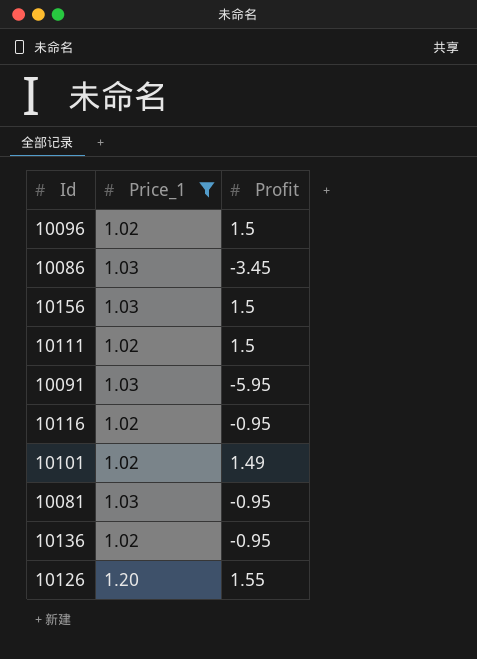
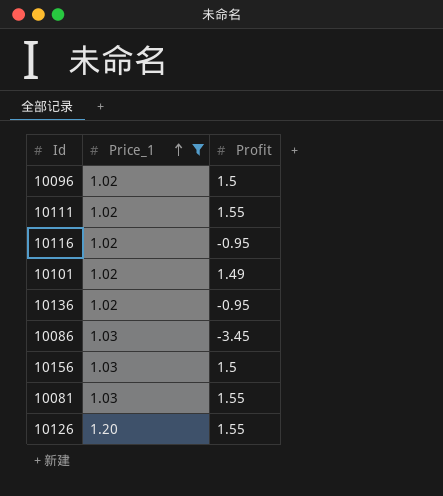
row order: none -> Price_1 ascending
row 10091: 1.03 | -5.95 -> none
10111 | Profit: 1.5 -> 1.55
10081 | Profit: -0.95 -> 1.55

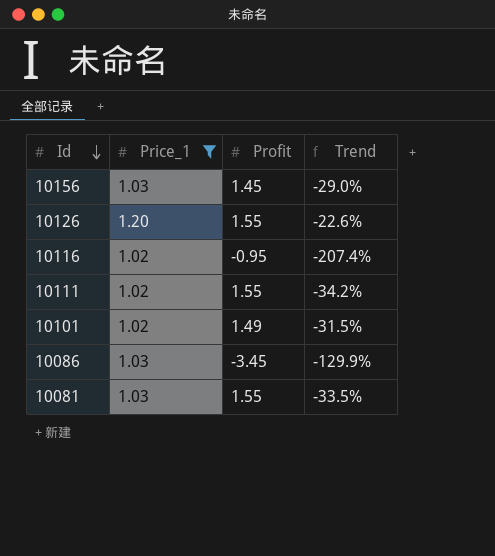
row order: Price_1 ascending -> Id descending
column Trend | formula: none -> ([Price_1] - [Profit]) / [Profit]
row 10096: 1.02 | 1.5 -> none
row 10136: 1.02 | -0.95 -> none
10156 | Profit: 1.5 -> 1.45

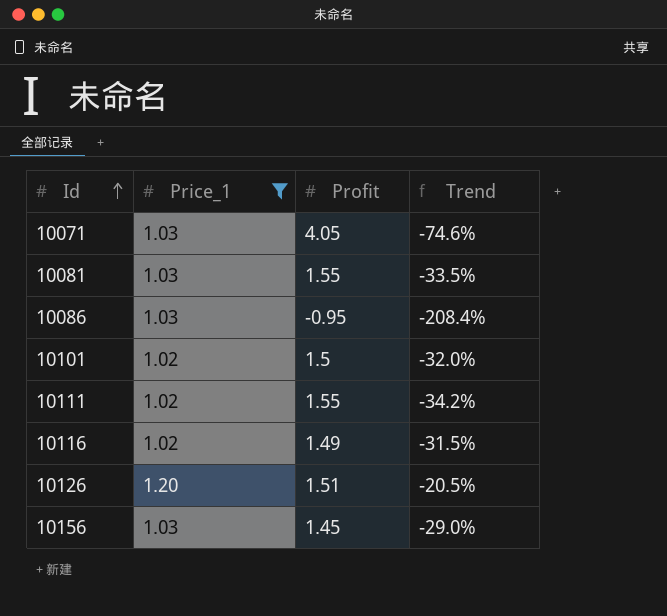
row order: Id descending -> Id ascending
row 10071: none -> 1.03 | 4.05 | -74.6%
10086 | Profit: -3.45 -> -0.95
10086 | Trend: -129.9% -> -208.4%
10101 | Profit: 1.49 -> 1.5
10101 | Trend: -31.5% -> -32.0%
10116 | Profit: -0.95 -> 1.49
10116 | Trend: -207.4% -> -31.5%
10126 | Profit: 1.55 -> 1.51
10126 | Trend: -22.6% -> -20.5%

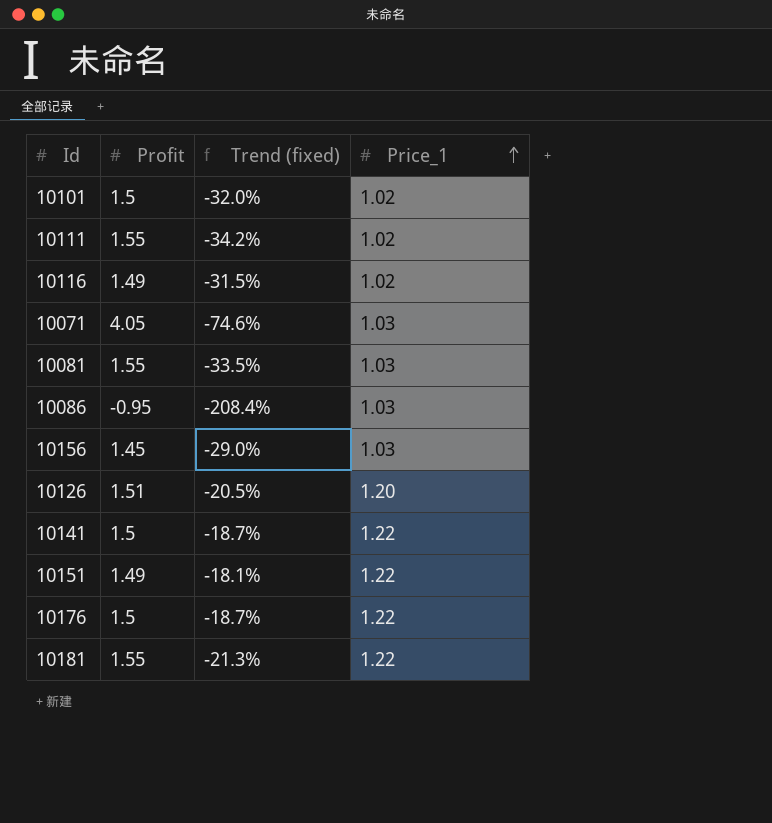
filter: Price_1 != 1.22 -> none
row order: Id ascending -> Price_1 ascending
column name: Trend -> Trend (fixed)
column Price_1 | position: 2 -> 4

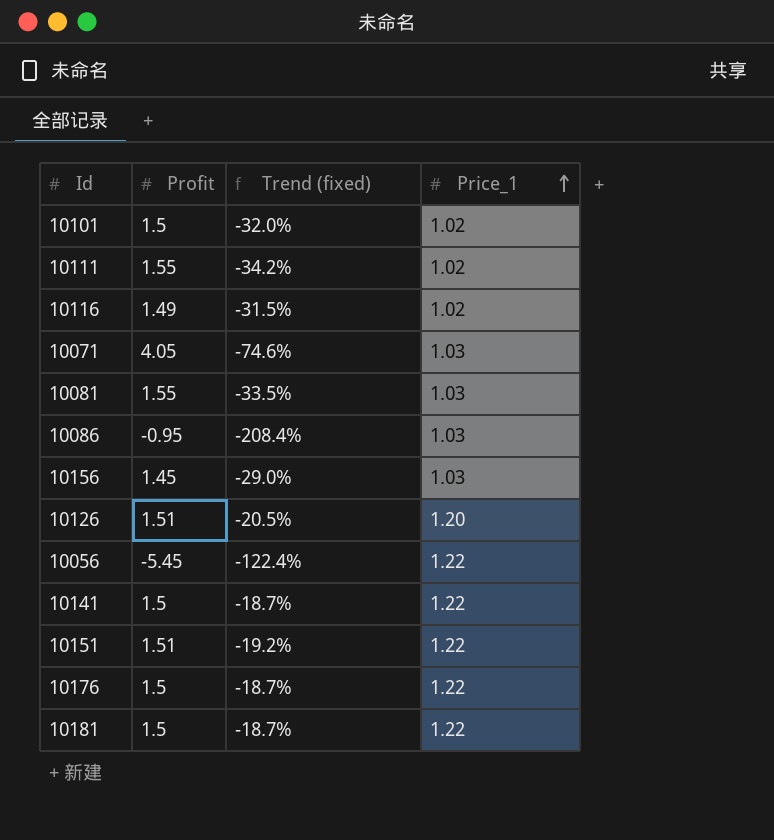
row 10056: none -> -5.45 | -122.4% | 1.22
10151 | Profit: 1.49 -> 1.51
10151 | Trend (fixed): -18.1% -> -19.2%
10181 | Profit: 1.55 -> 1.5
10181 | Trend (fixed): -21.3% -> -18.7%

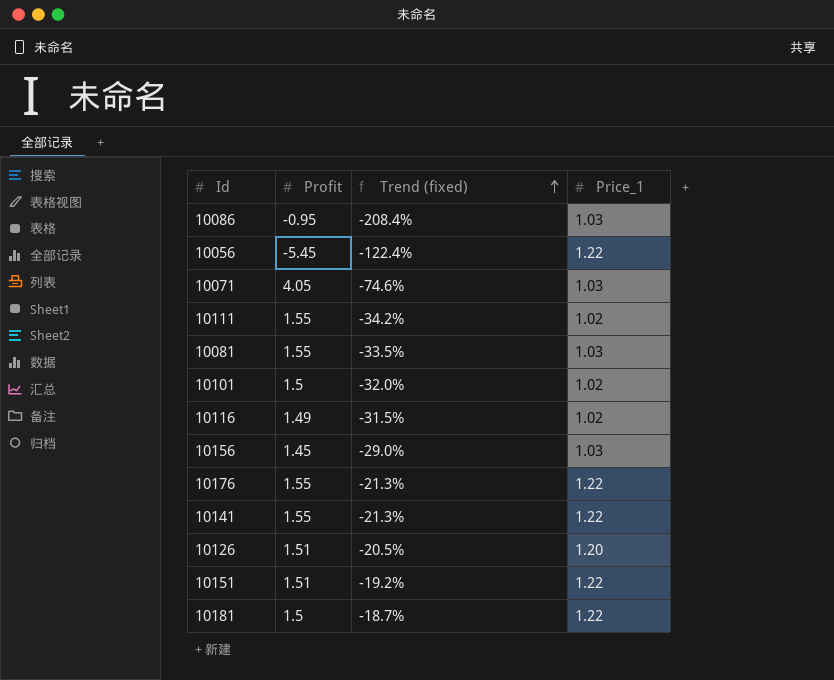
row order: Price_1 ascending -> Trend (fixed) ascending
10176 | Profit: 1.5 -> 1.55
10176 | Trend (fixed): -18.7% -> -21.3%
10141 | Profit: 1.5 -> 1.55
10141 | Trend (fixed): -18.7% -> -21.3%

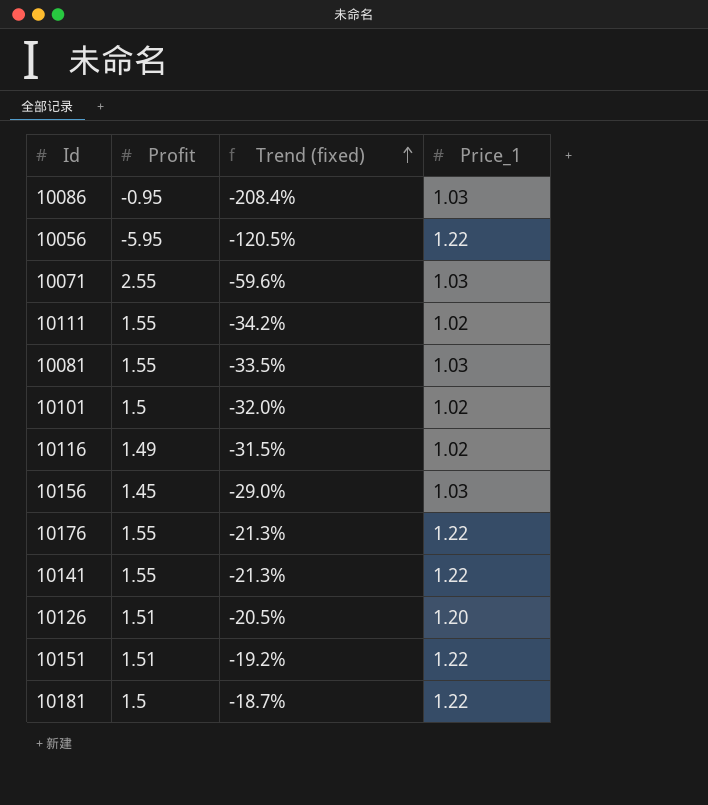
10056 | Profit: -5.45 -> -5.95
10056 | Trend (fixed): -122.4% -> -120.5%
10071 | Profit: 4.05 -> 2.55
10071 | Trend (fixed): -74.6% -> -59.6%

